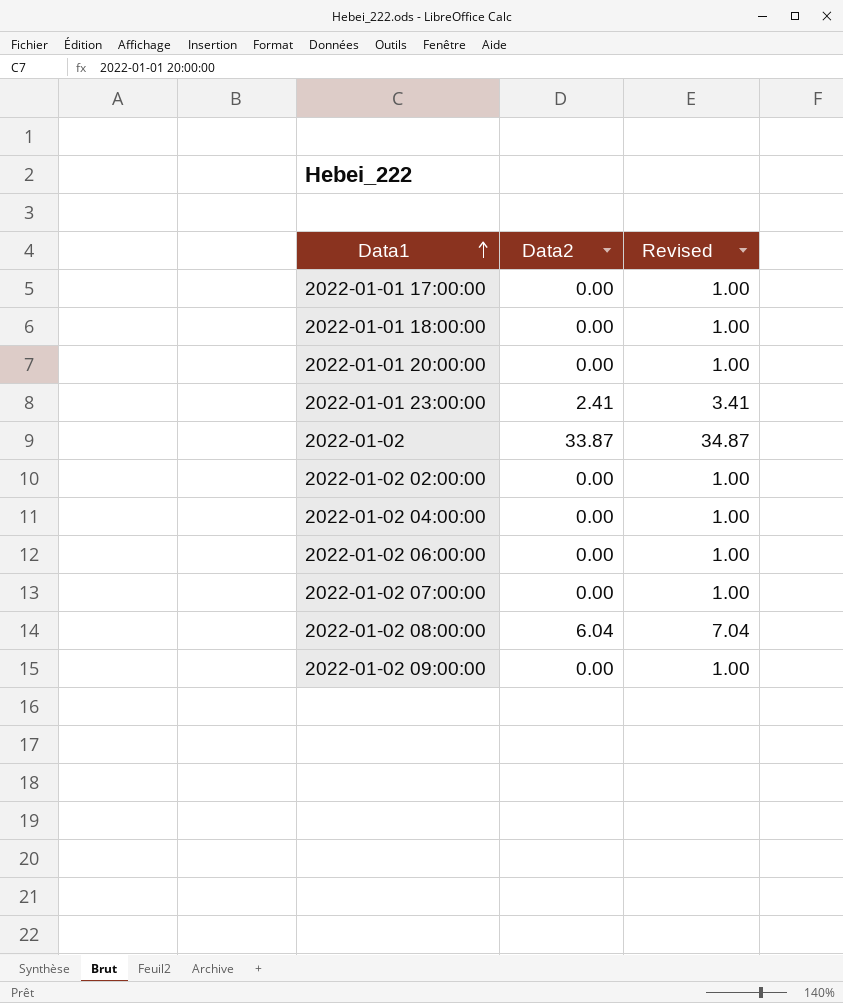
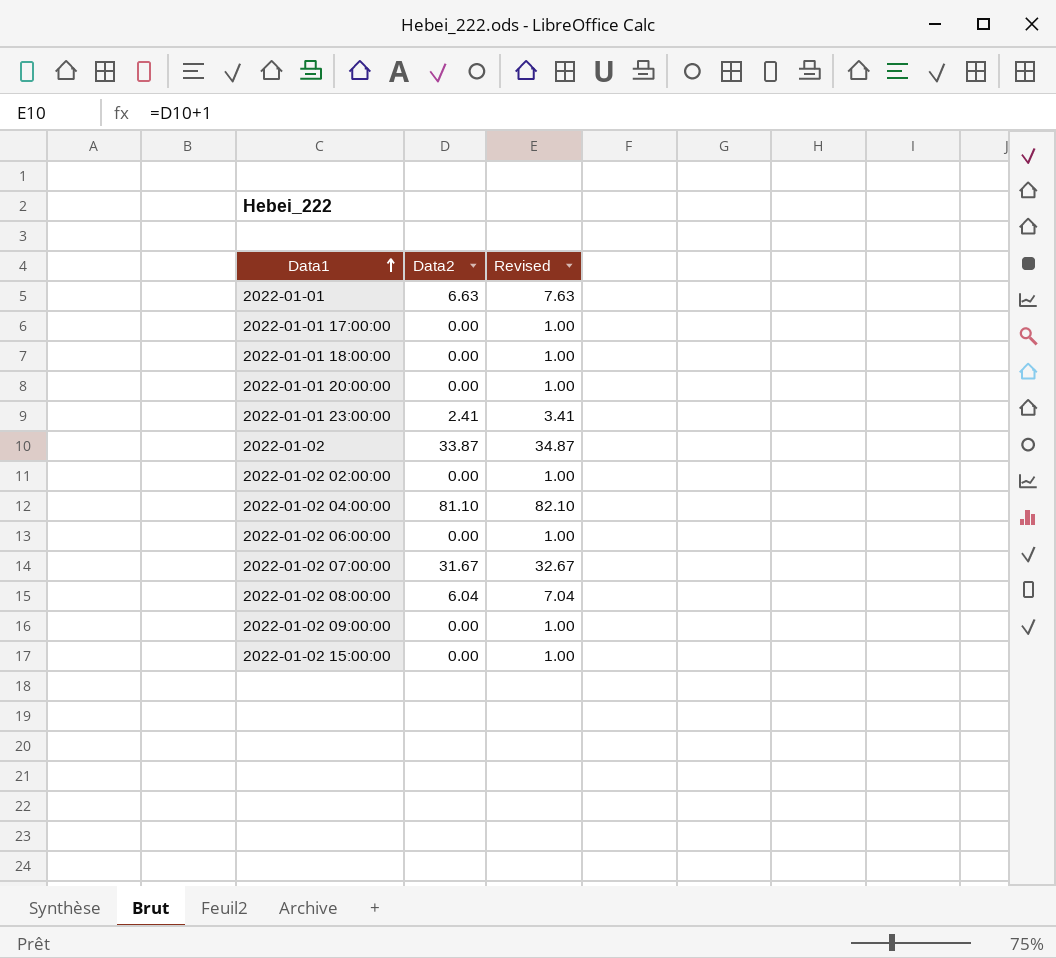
row 2022-01-01: none -> 6.63 | 7.63
2022-01-02 04:00:00 | Data2: 0.00 -> 81.10
2022-01-02 04:00:00 | Revised: 1.00 -> 82.10
2022-01-02 07:00:00 | Data2: 0.00 -> 31.67
2022-01-02 07:00:00 | Revised: 1.00 -> 32.67
row 2022-01-02 15:00:00: none -> 0.00 | 1.00

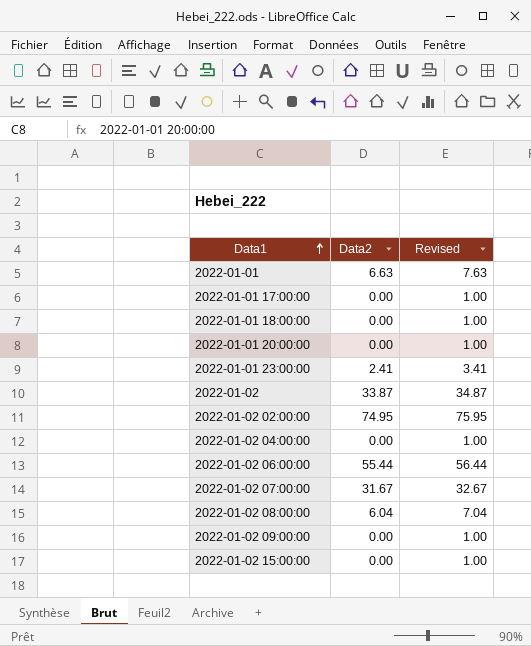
2022-01-02 02:00:00 | Data2: 0.00 -> 74.95
2022-01-02 02:00:00 | Revised: 1.00 -> 75.95
2022-01-02 04:00:00 | Data2: 81.10 -> 0.00
2022-01-02 04:00:00 | Revised: 82.10 -> 1.00
2022-01-02 06:00:00 | Data2: 0.00 -> 55.44
2022-01-02 06:00:00 | Revised: 1.00 -> 56.44

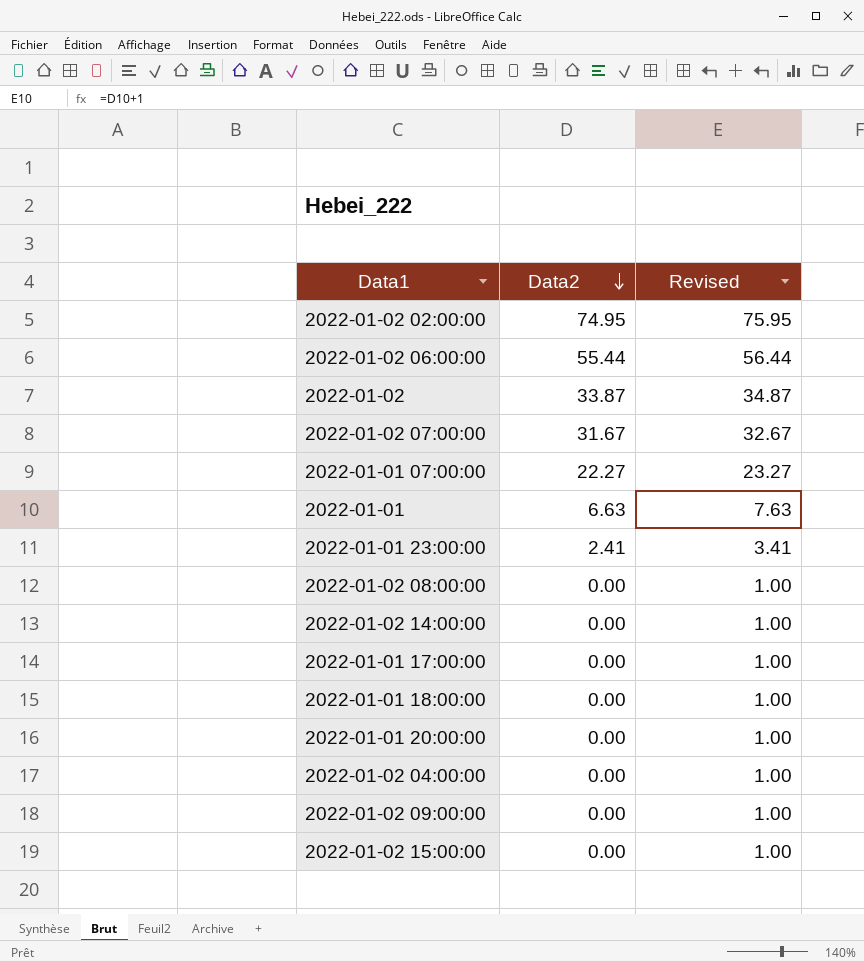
row order: Data1 ascending -> Data2 descending
row 2022-01-01 07:00:00: none -> 22.27 | 23.27
2022-01-02 08:00:00 | Data2: 6.04 -> 0.00
2022-01-02 08:00:00 | Revised: 7.04 -> 1.00
row 2022-01-02 14:00:00: none -> 0.00 | 1.00

